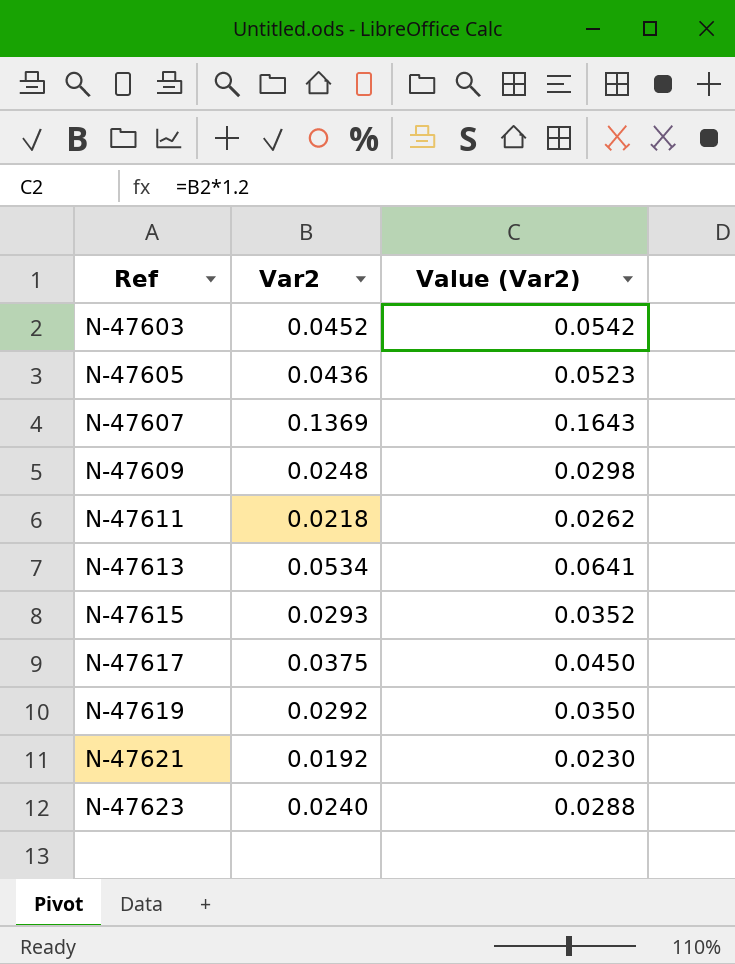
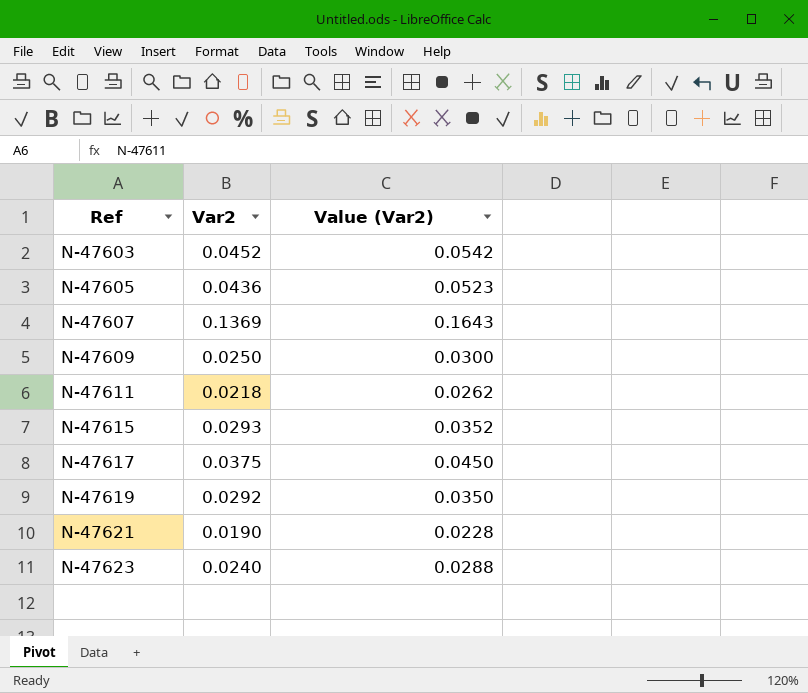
row N-47613: 0.0534 | 0.0641 -> none
N-47609 | Var2: 0.0248 -> 0.0250
N-47609 | Value (Var2): 0.0298 -> 0.0300
N-47621 | Var2: 0.0192 -> 0.0190
N-47621 | Value (Var2): 0.0230 -> 0.0228

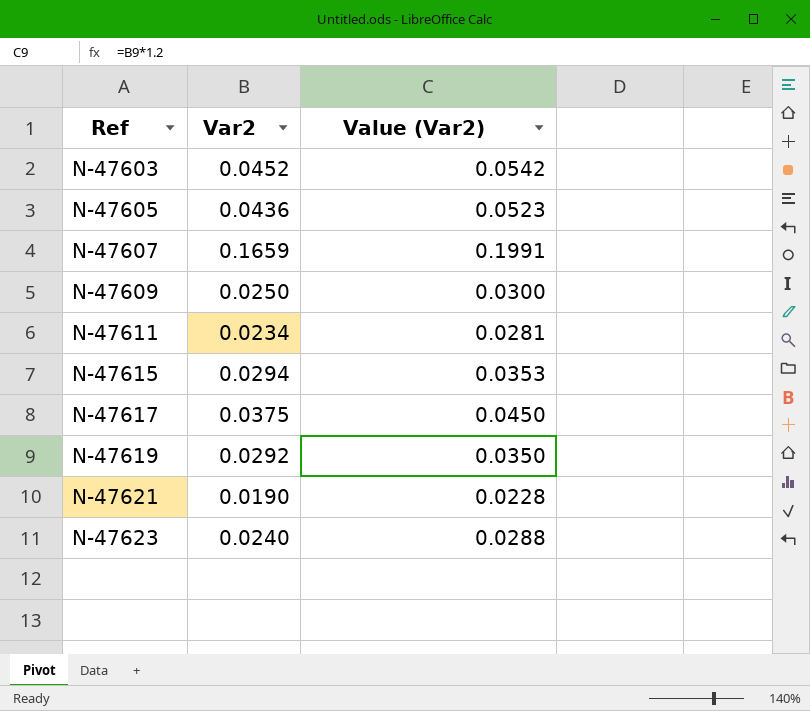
N-47607 | Var2: 0.1369 -> 0.1659
N-47607 | Value (Var2): 0.1643 -> 0.1991
N-47611 | Var2: 0.0218 -> 0.0234
N-47611 | Value (Var2): 0.0262 -> 0.0281
N-47615 | Var2: 0.0293 -> 0.0294
N-47615 | Value (Var2): 0.0352 -> 0.0353

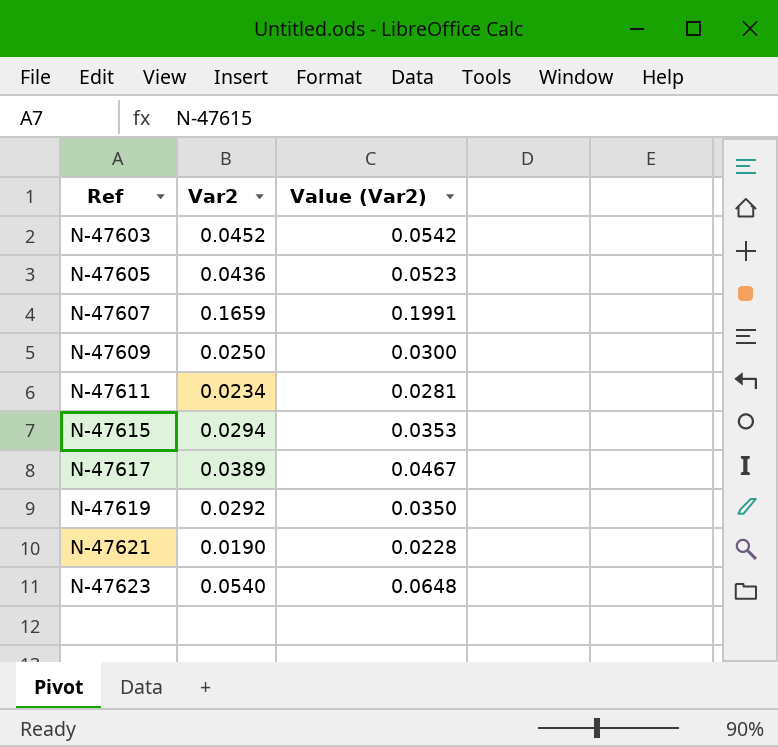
N-47617 | Var2: 0.0375 -> 0.0389
N-47617 | Value (Var2): 0.0450 -> 0.0467
N-47623 | Var2: 0.0240 -> 0.0540
N-47623 | Value (Var2): 0.0288 -> 0.0648

